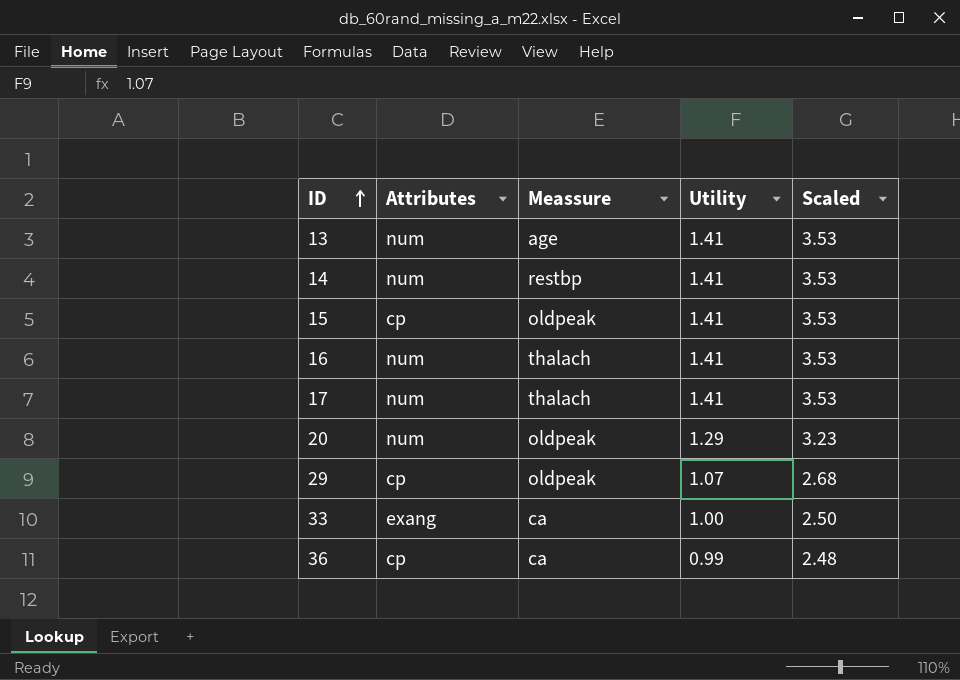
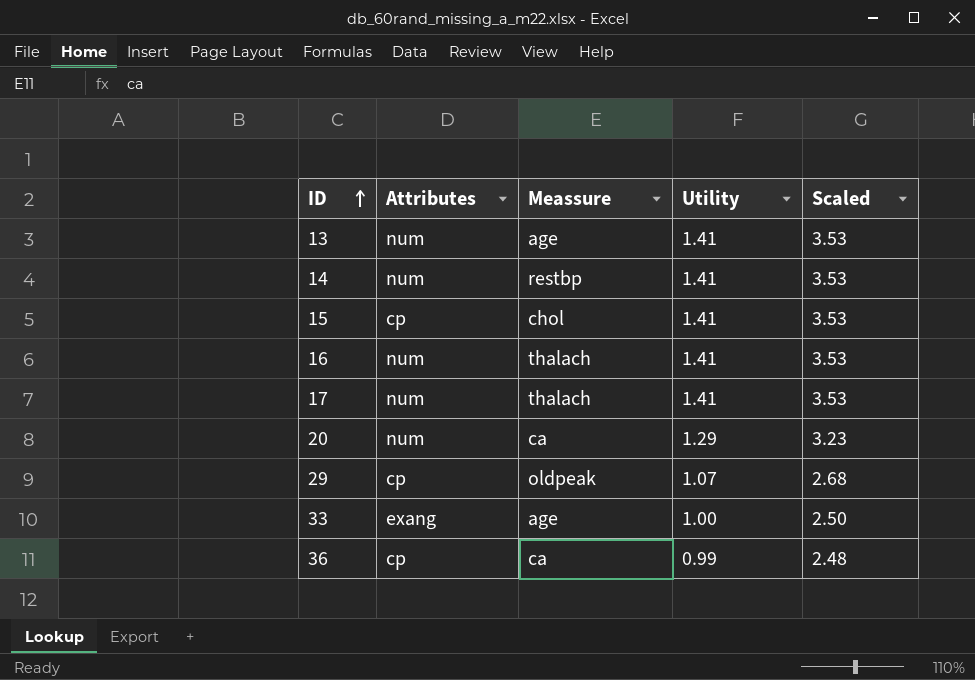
15 | Meassure: oldpeak -> chol
20 | Meassure: oldpeak -> ca
33 | Meassure: ca -> age

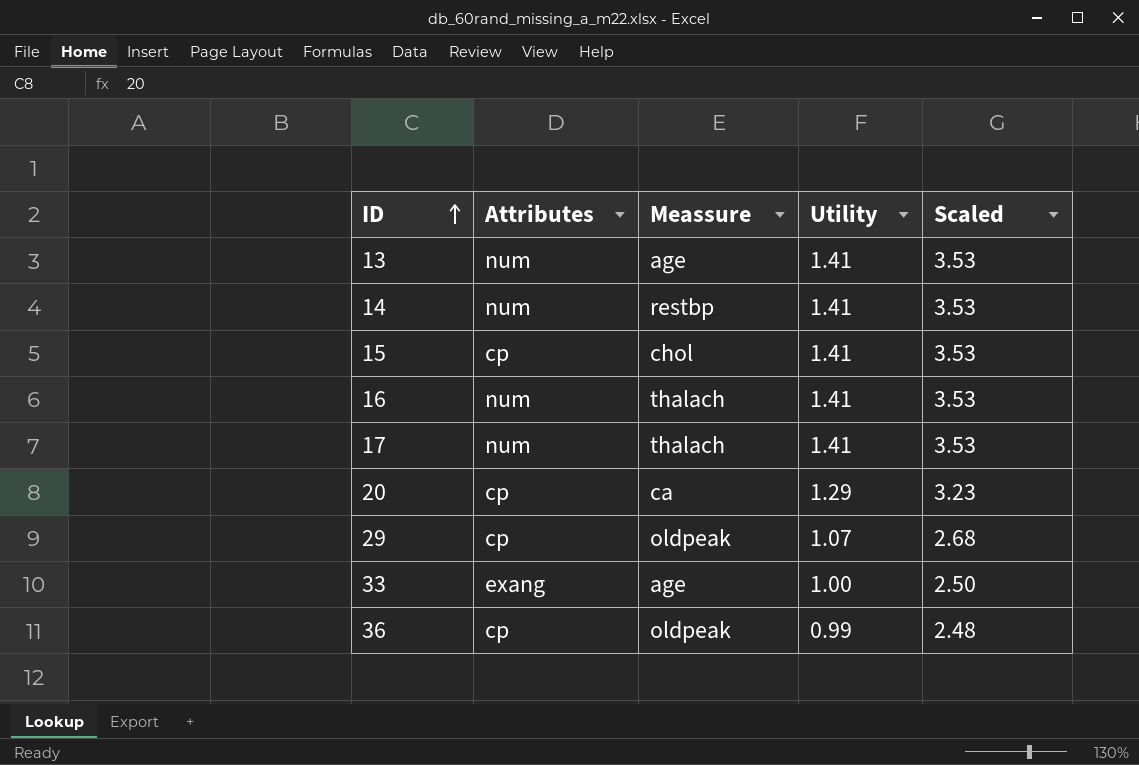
20 | Attributes: num -> cp
36 | Meassure: ca -> oldpeak

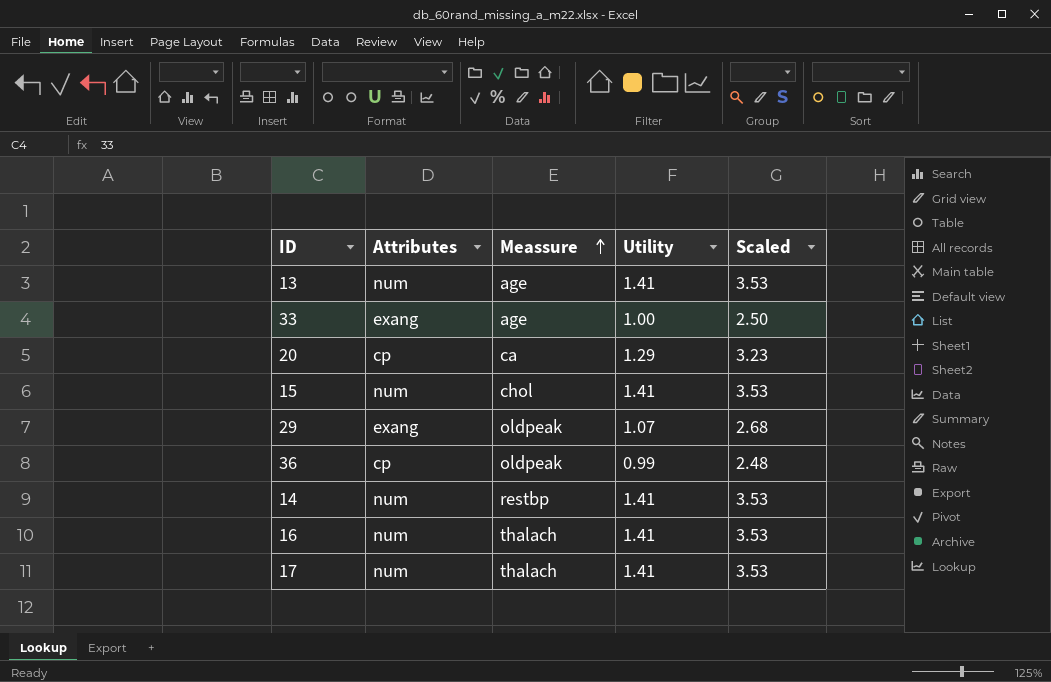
row order: ID ascending -> Meassure ascending
15 | Attributes: cp -> num
29 | Attributes: cp -> exang

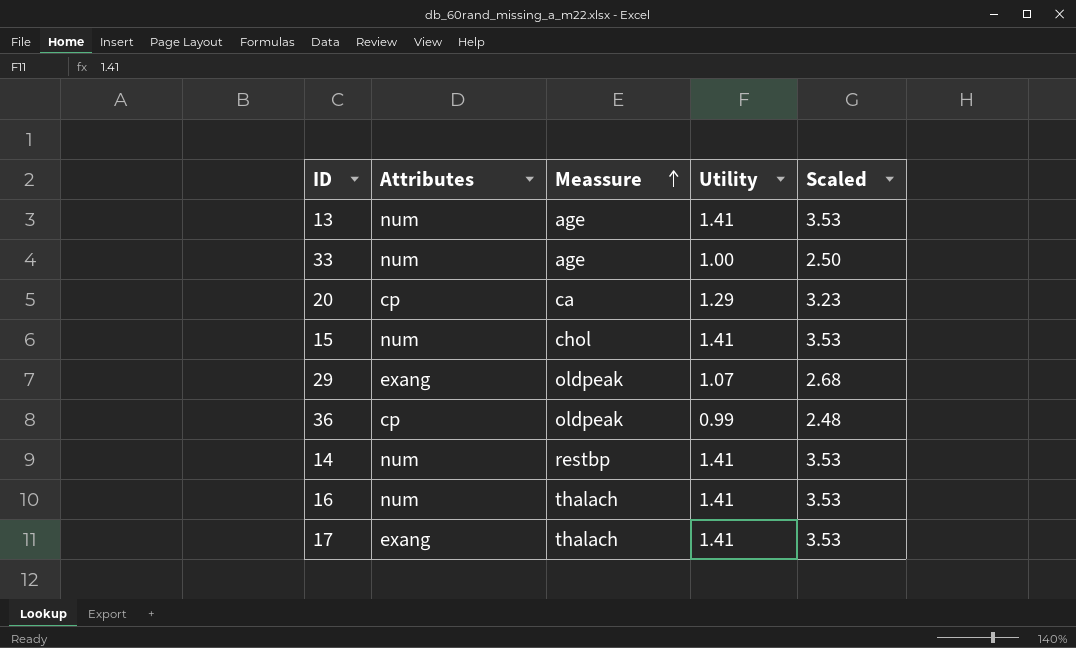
33 | Attributes: exang -> num
17 | Attributes: num -> exang

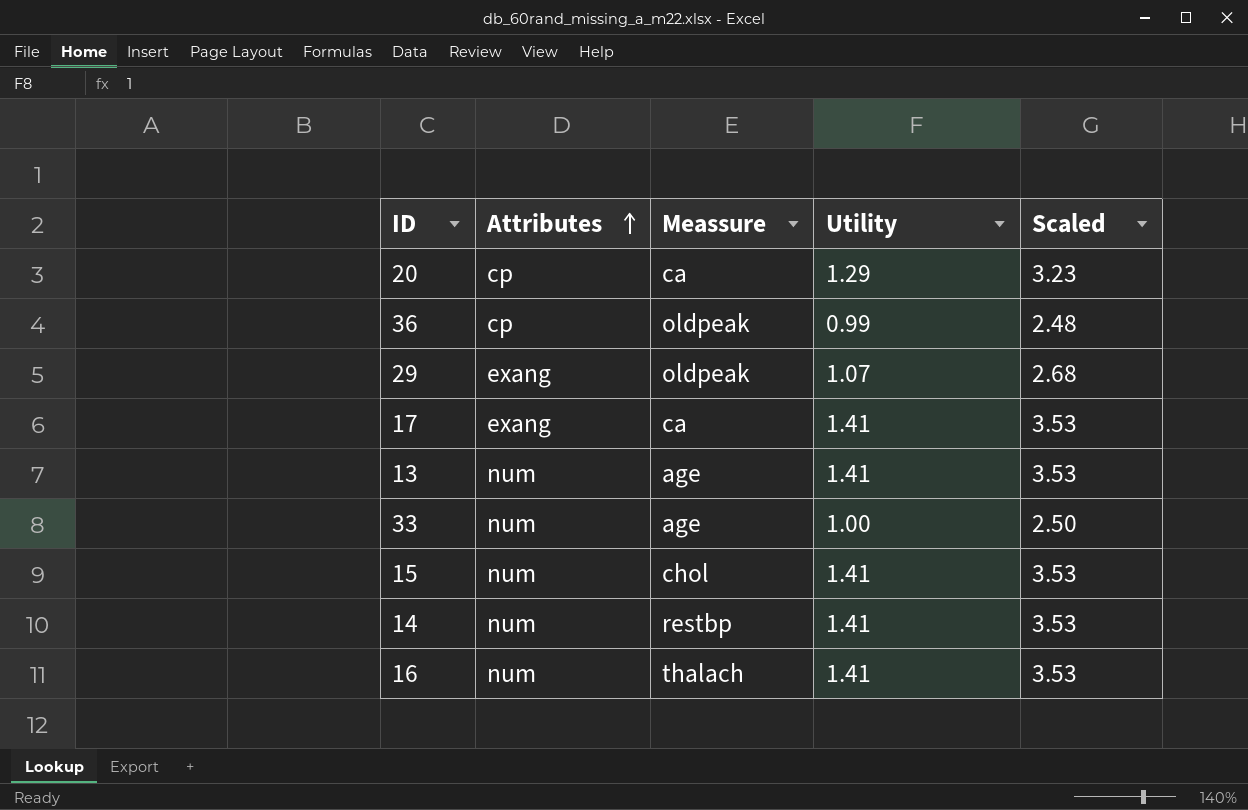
row order: Meassure ascending -> Attributes ascending
17 | Meassure: thalach -> ca

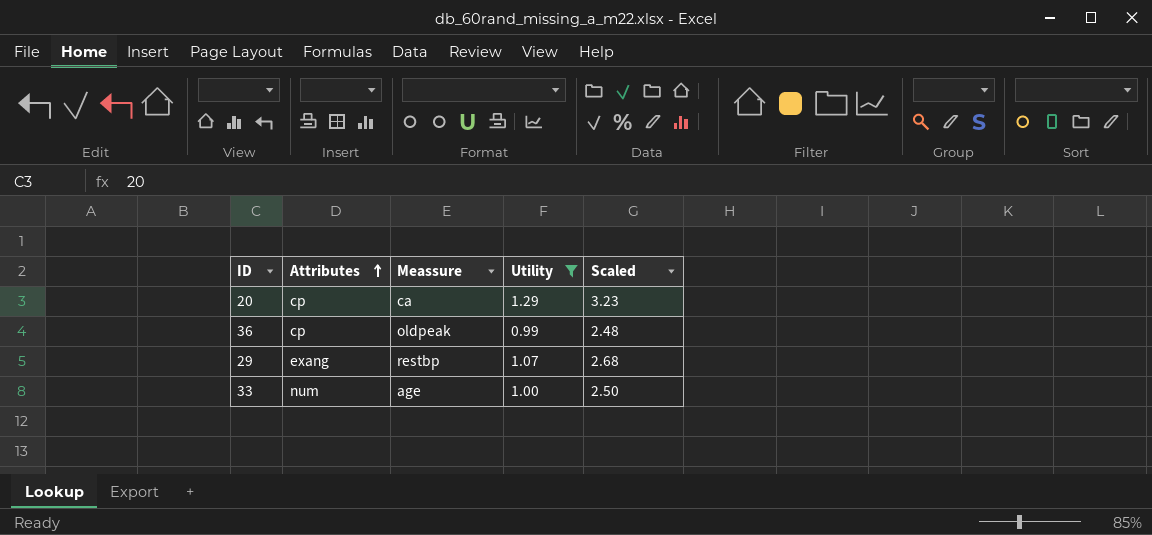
filter: none -> Utility != 1.41
29 | Meassure: oldpeak -> restbp

